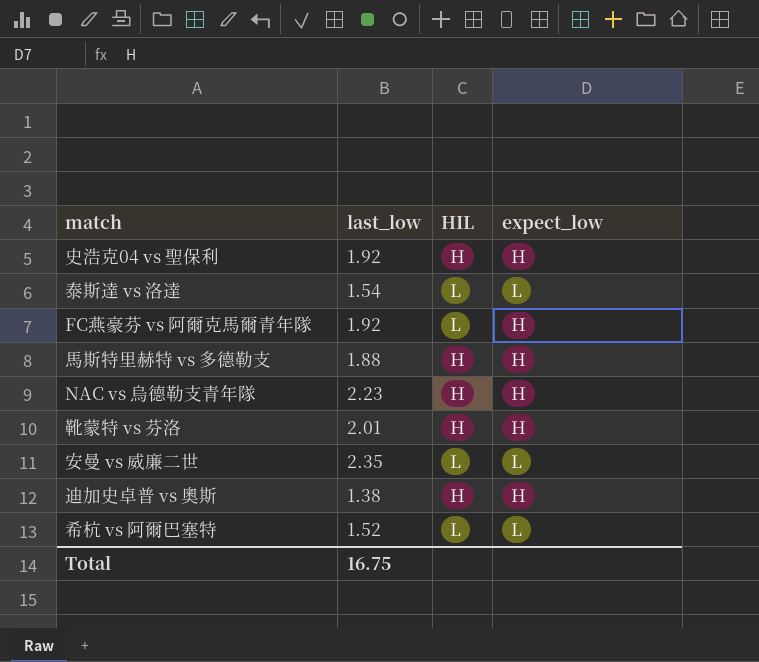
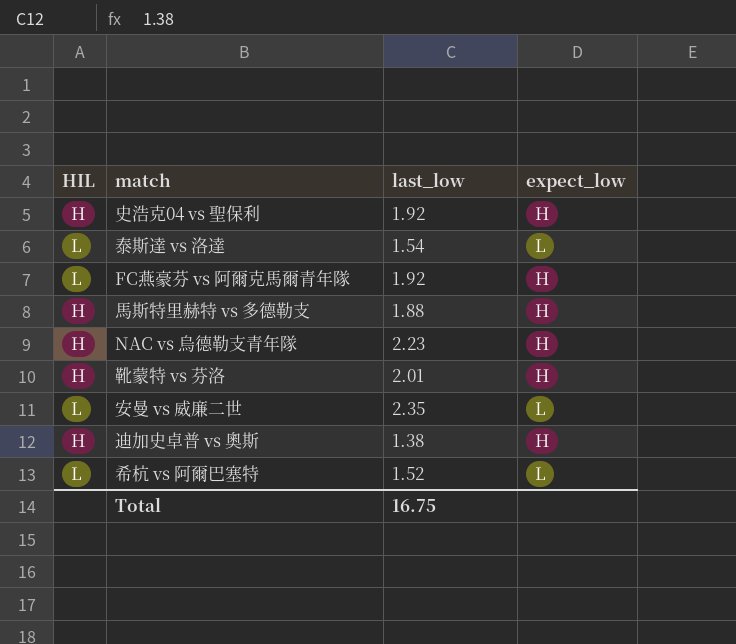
column HIL | position: 3 -> 1

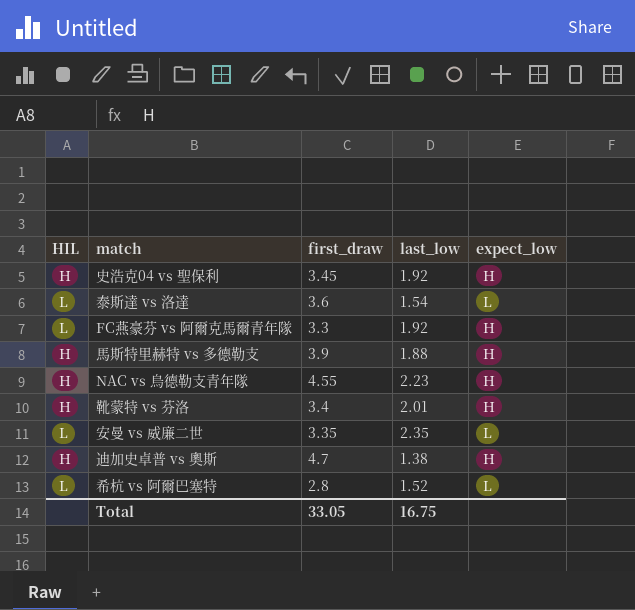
column first_draw | position: none -> 3

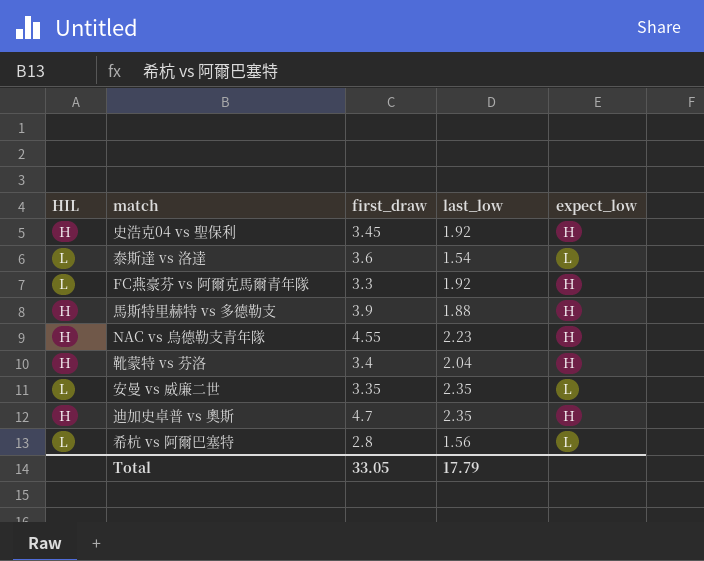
靴蒙特 vs 芬洛 | last_low: 2.01 -> 2.04
迪加史卓普 vs 奧斯 | last_low: 1.38 -> 2.35
希杭 vs 阿爾巴塞特 | last_low: 1.52 -> 1.56
Total | last_low: 16.75 -> 17.79

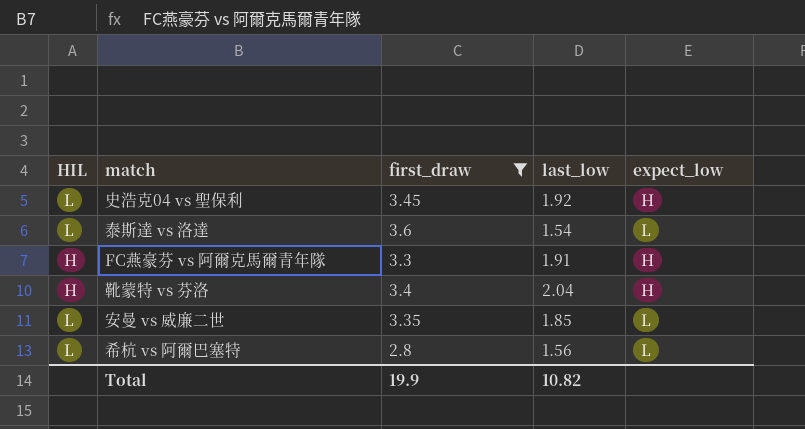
filter: none -> first_draw <= 3.6
史浩克04 vs 聖保利 | HIL: H -> L
FC燕豪芬 vs 阿爾克馬爾青年隊 | HIL: L -> H
FC燕豪芬 vs 阿爾克馬爾青年隊 | last_low: 1.92 -> 1.91
安曼 vs 威廉二世 | last_low: 2.35 -> 1.85
Total | first_draw: 33.05 -> 19.9
Total | last_low: 17.79 -> 10.82

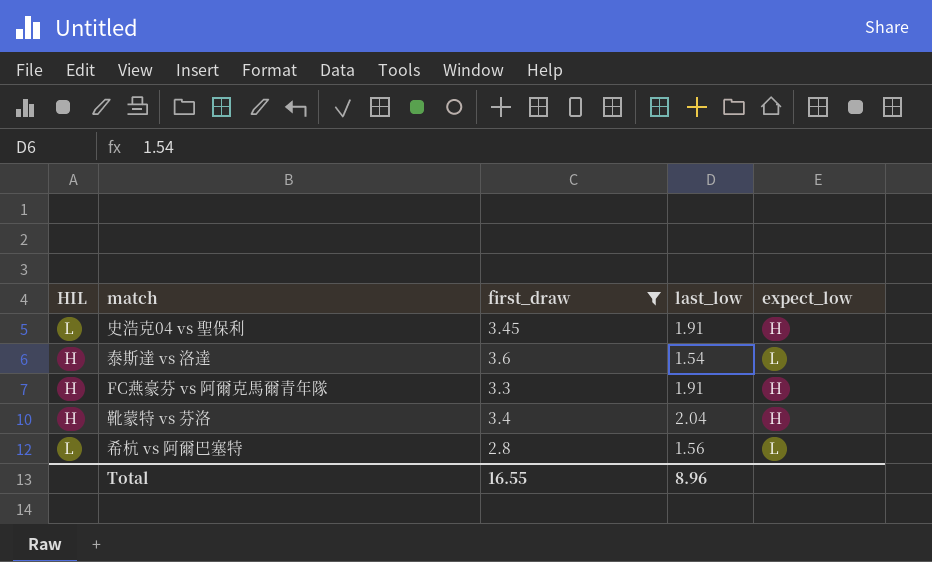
row 安曼 vs 威廉二世: L | 3.35 | 1.85 | L -> none
史浩克04 vs 聖保利 | last_low: 1.92 -> 1.91
泰斯達 vs 洛達 | HIL: L -> H
Total | first_draw: 19.9 -> 16.55
Total | last_low: 10.82 -> 8.96

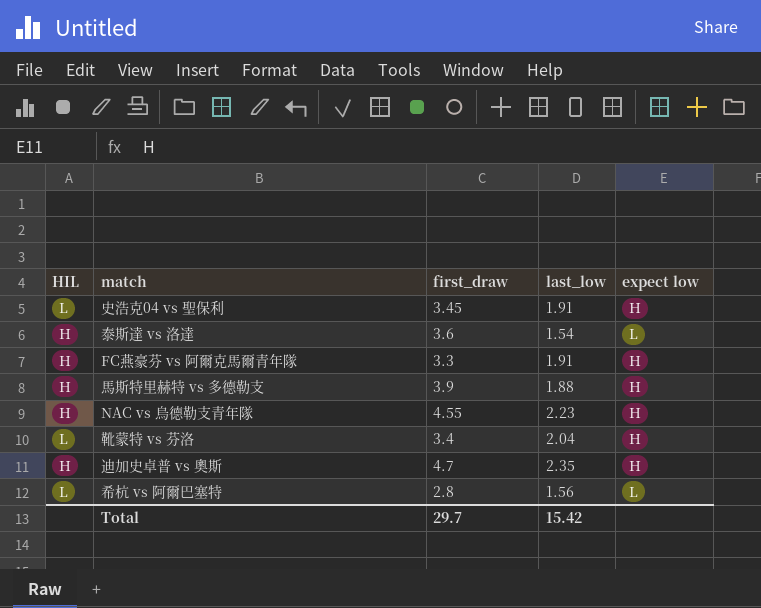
filter: first_draw <= 3.6 -> none
column name: expect_low -> expect low
靴蒙特 vs 芬洛 | HIL: H -> L
Total | first_draw: 16.55 -> 29.7
Total | last_low: 8.96 -> 15.42

